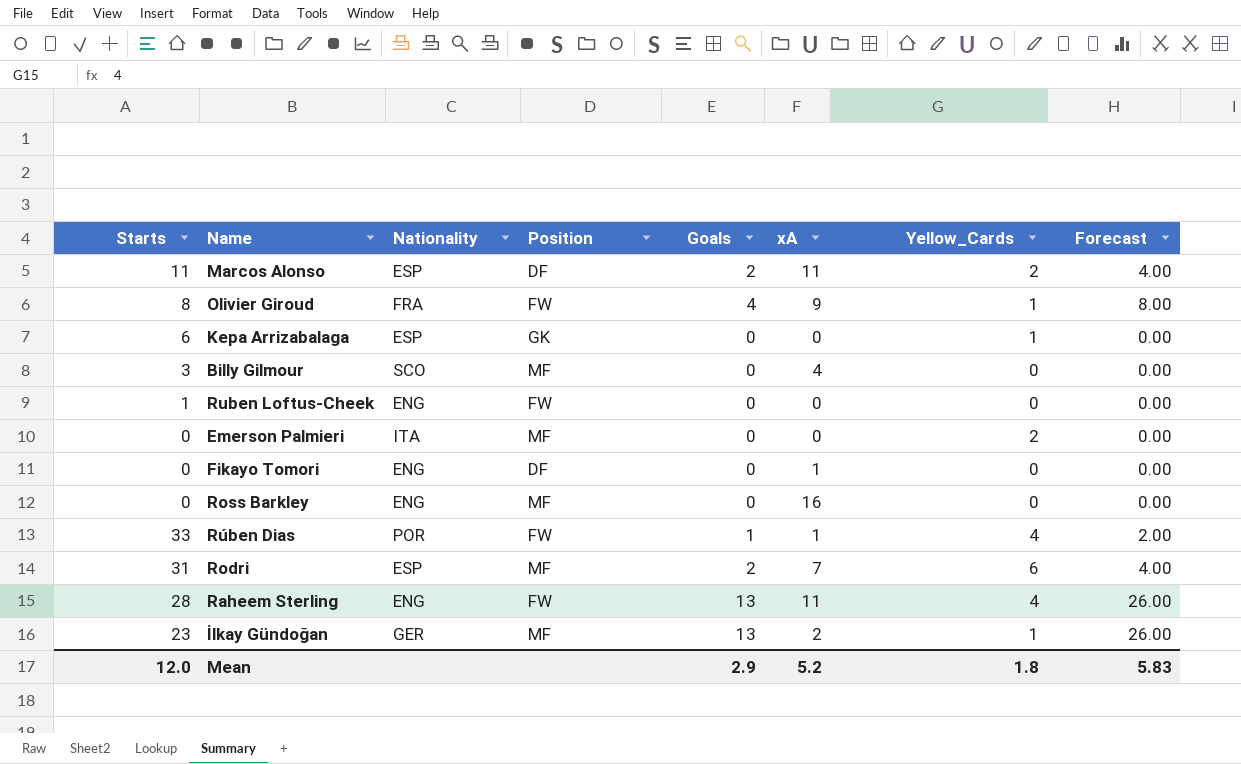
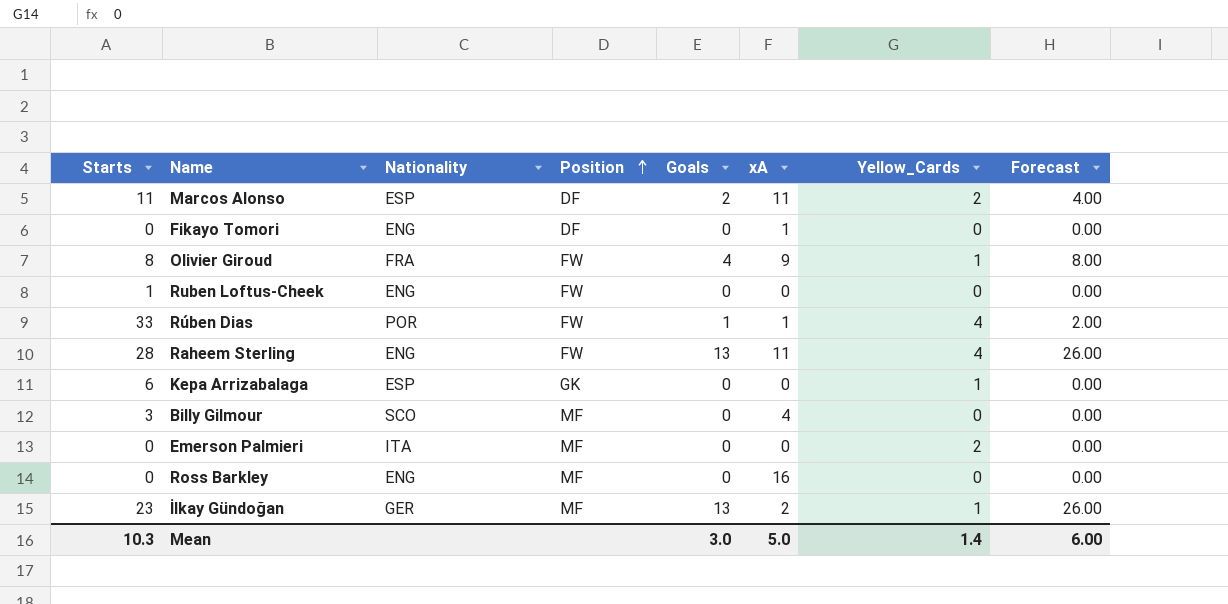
row order: none -> Position ascending
row Rodri: 31 | ESP | MF | 2 | 7 | 6 | 4.00 -> none
Mean | Starts: 12.0 -> 10.3
Mean | Goals: 2.9 -> 3.0
Mean | xA: 5.2 -> 5.0
Mean | Yellow_Cards: 1.8 -> 1.4
Mean | Forecast: 5.83 -> 6.00

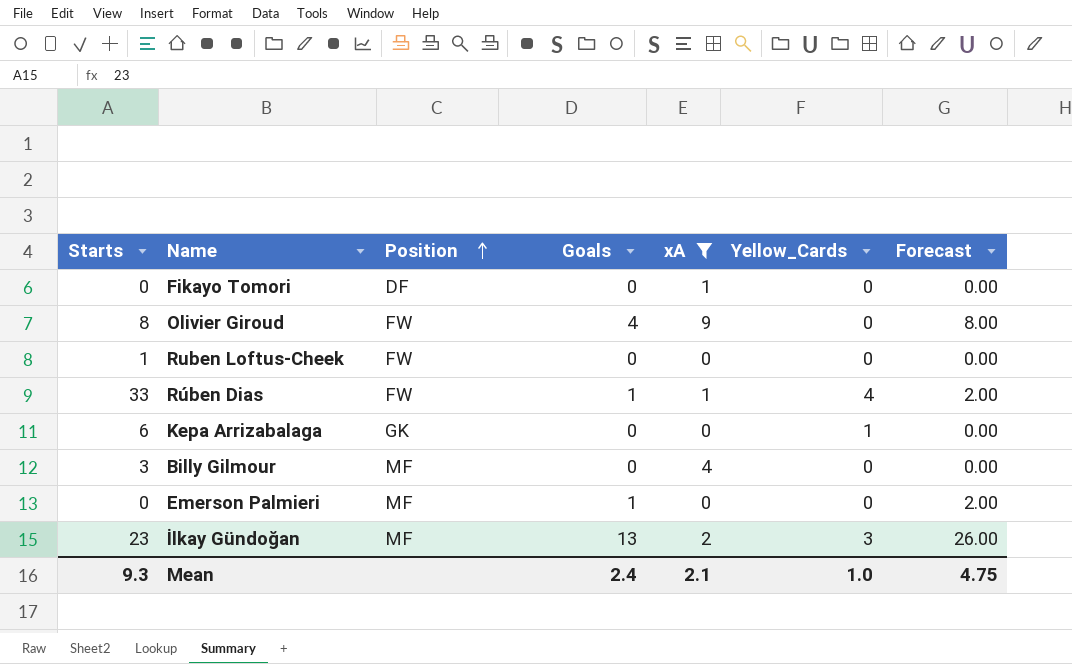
filter: none -> xA <= 9
column Nationality | position: 3 -> none
Olivier Giroud | Yellow_Cards: 1 -> 0
Emerson Palmieri | Goals: 0 -> 1
Emerson Palmieri | Yellow_Cards: 2 -> 0
Emerson Palmieri | Forecast: 0.00 -> 2.00
İlkay Gündoğan | Yellow_Cards: 1 -> 3
Mean | Starts: 10.3 -> 9.3
Mean | Goals: 3.0 -> 2.4
Mean | xA: 5.0 -> 2.1
Mean | Yellow_Cards: 1.4 -> 1.0
Mean | Forecast: 6.00 -> 4.75

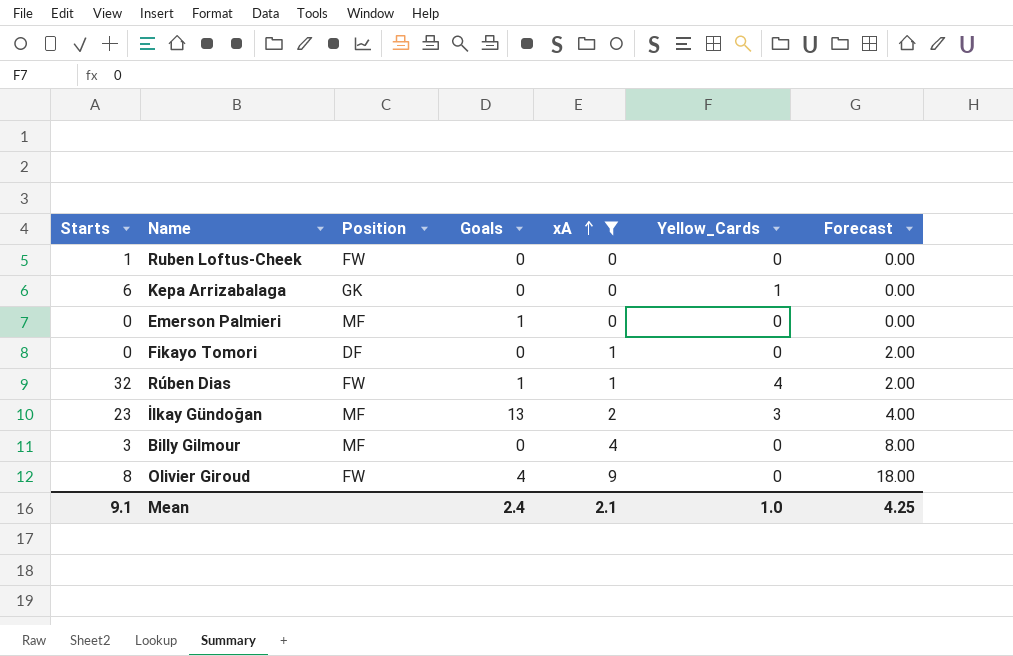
row order: Position ascending -> xA ascending
column Forecast | formula: [Goals] * 2 -> [xA] * 2
Rúben Dias | Starts: 33 -> 32
Mean | Starts: 9.3 -> 9.1
Mean | Forecast: 4.75 -> 4.25

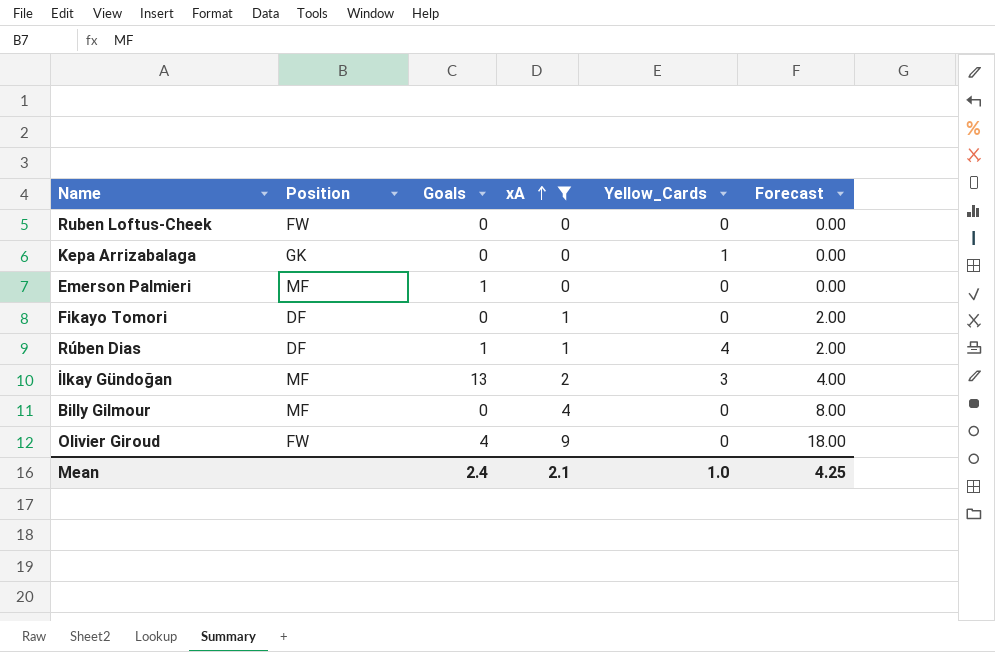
column Starts | position: 1 -> none
Rúben Dias | Position: FW -> DF

